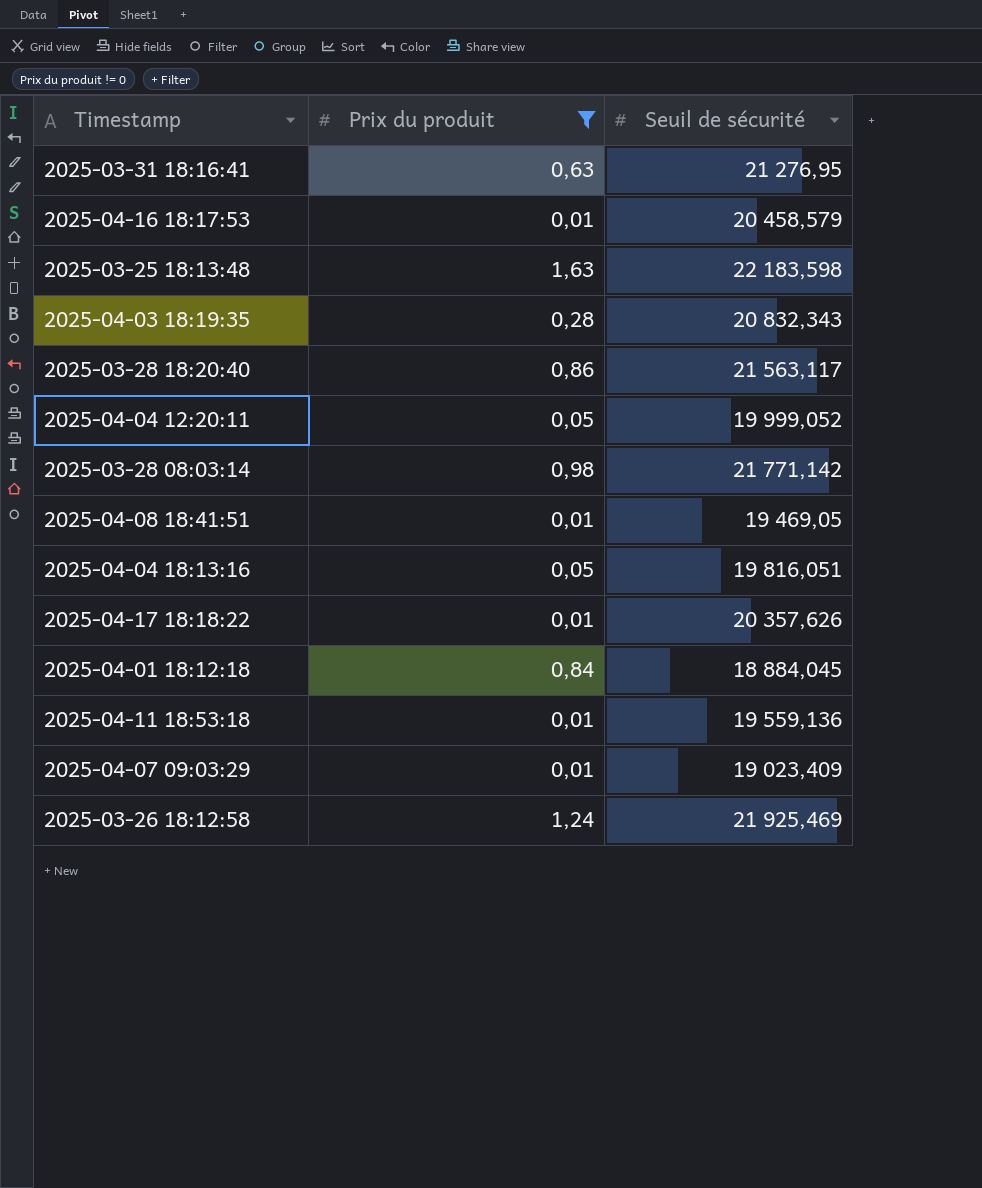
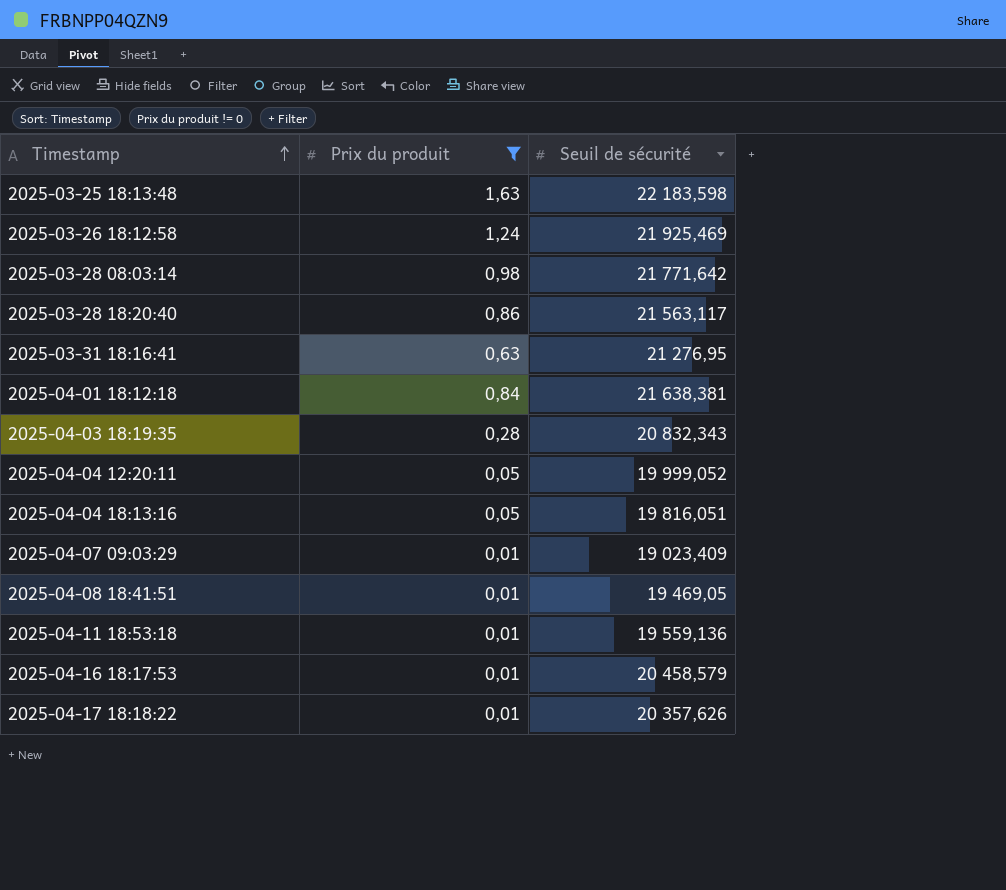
row order: none -> Timestamp ascending
2025-03-28 08:03:14 | Seuil de sécurité: 21 771,142 -> 21 771,642
2025-04-01 18:12:18 | Seuil de sécurité: 18 884,045 -> 21 638,381

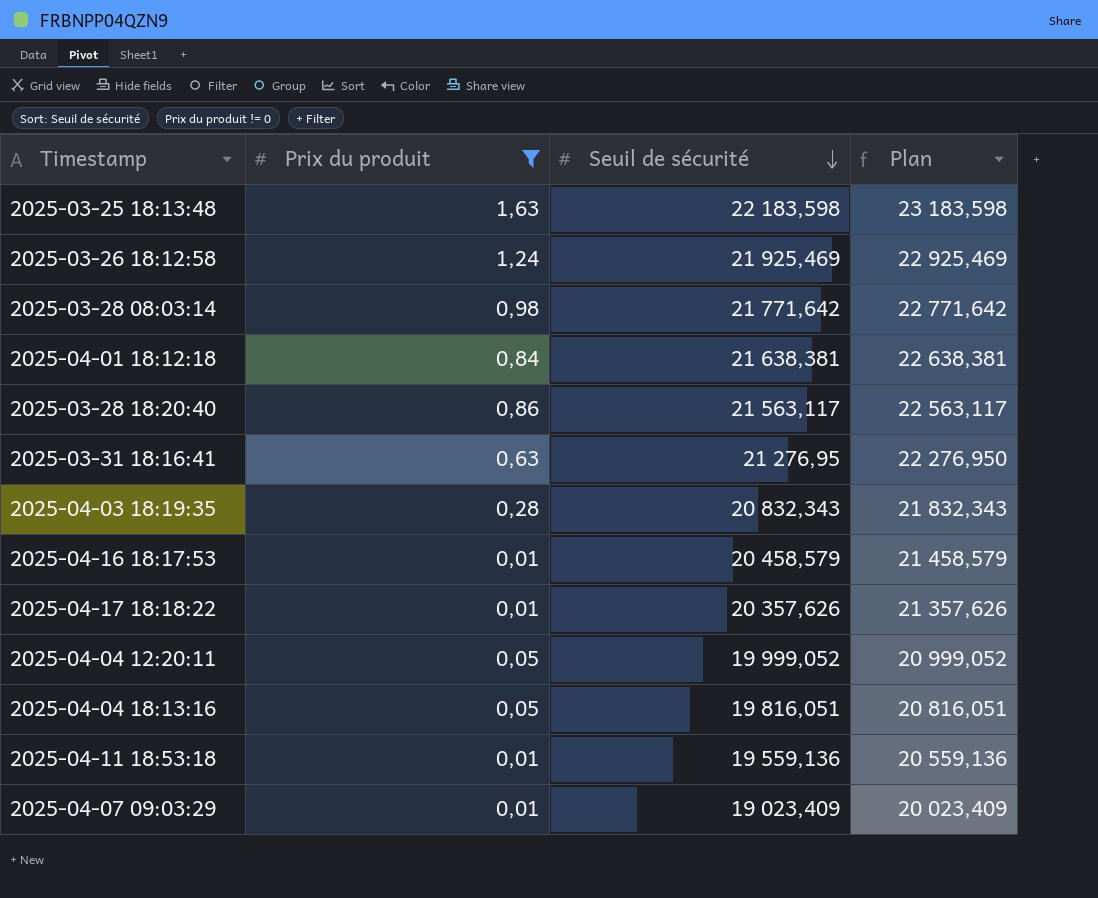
row order: Timestamp ascending -> Seuil de sécurité descending
column Plan | formula: none -> [Seuil de sécurité] + 1000
row 2025-04-08 18:41:51: 0,01 | 19 469,05 -> none

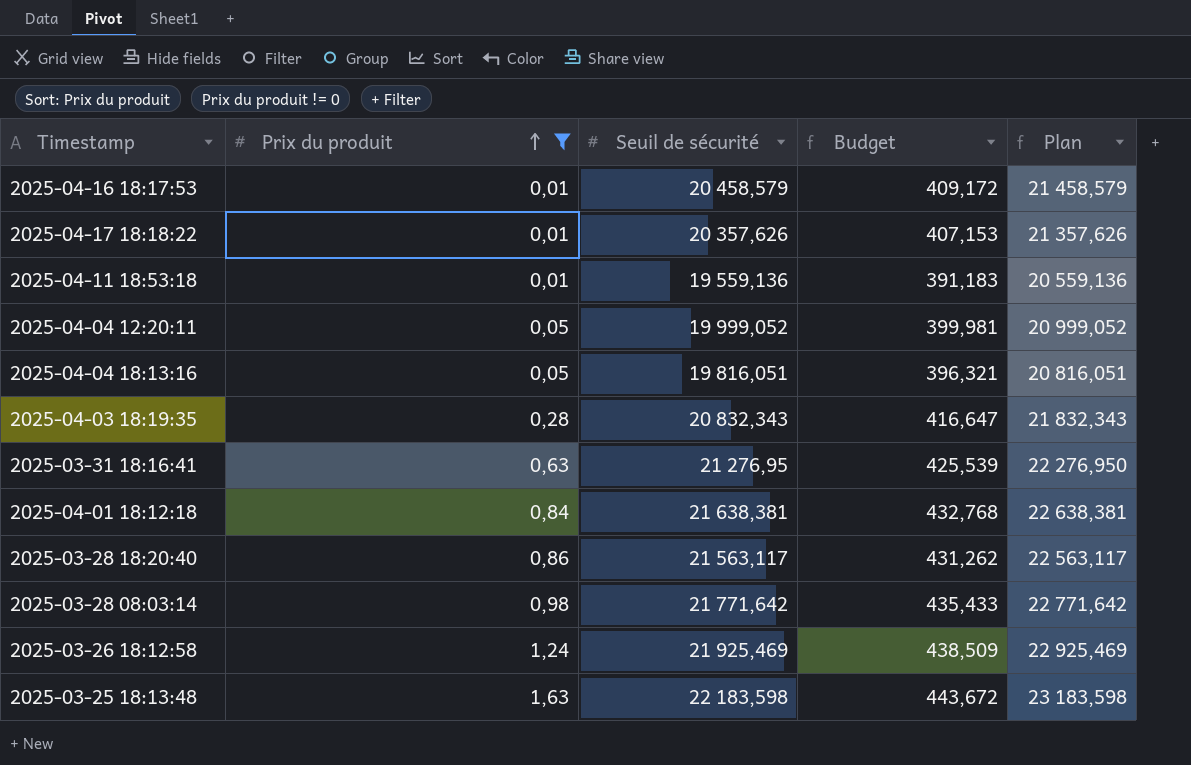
row order: Seuil de sécurité descending -> Prix du produit ascending
column Budget | formula: none -> [Seuil de sécurité] * 0,02
row 2025-04-07 09:03:29: 0,01 | 19 023,409 | 20 023,409 -> none

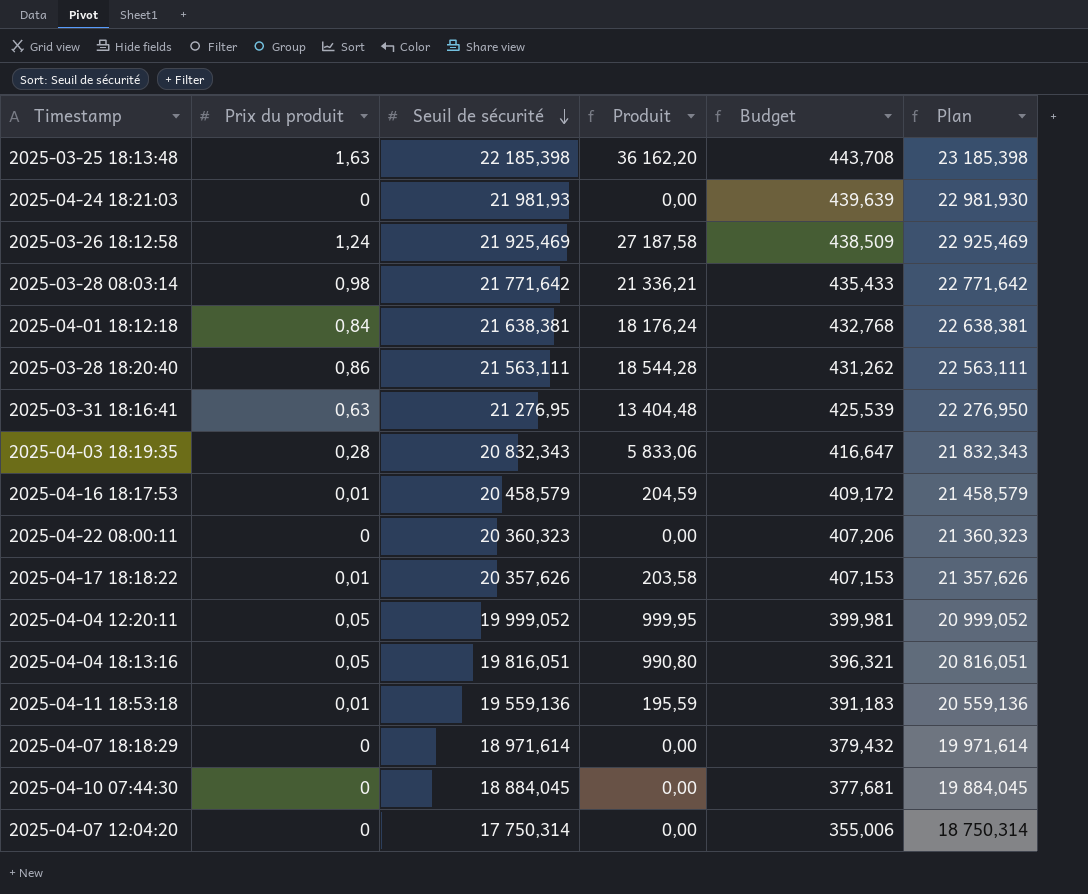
filter: Prix du produit != 0 -> none
row order: Prix du produit ascending -> Seuil de sécurité descending
column Produit | formula: none -> [Prix du produit] * [Seuil de sécurité]
2025-03-25 18:13:48 | Seuil de sécurité: 22 183,598 -> 22 185,398
2025-03-25 18:13:48 | Budget: 443,672 -> 443,708
2025-03-25 18:13:48 | Plan: 23 183,598 -> 23 185,398
2025-03-28 18:20:40 | Seuil de sécurité: 21 563,117 -> 21 563,111
2025-03-28 18:20:40 | Plan: 22 563,117 -> 22 563,111

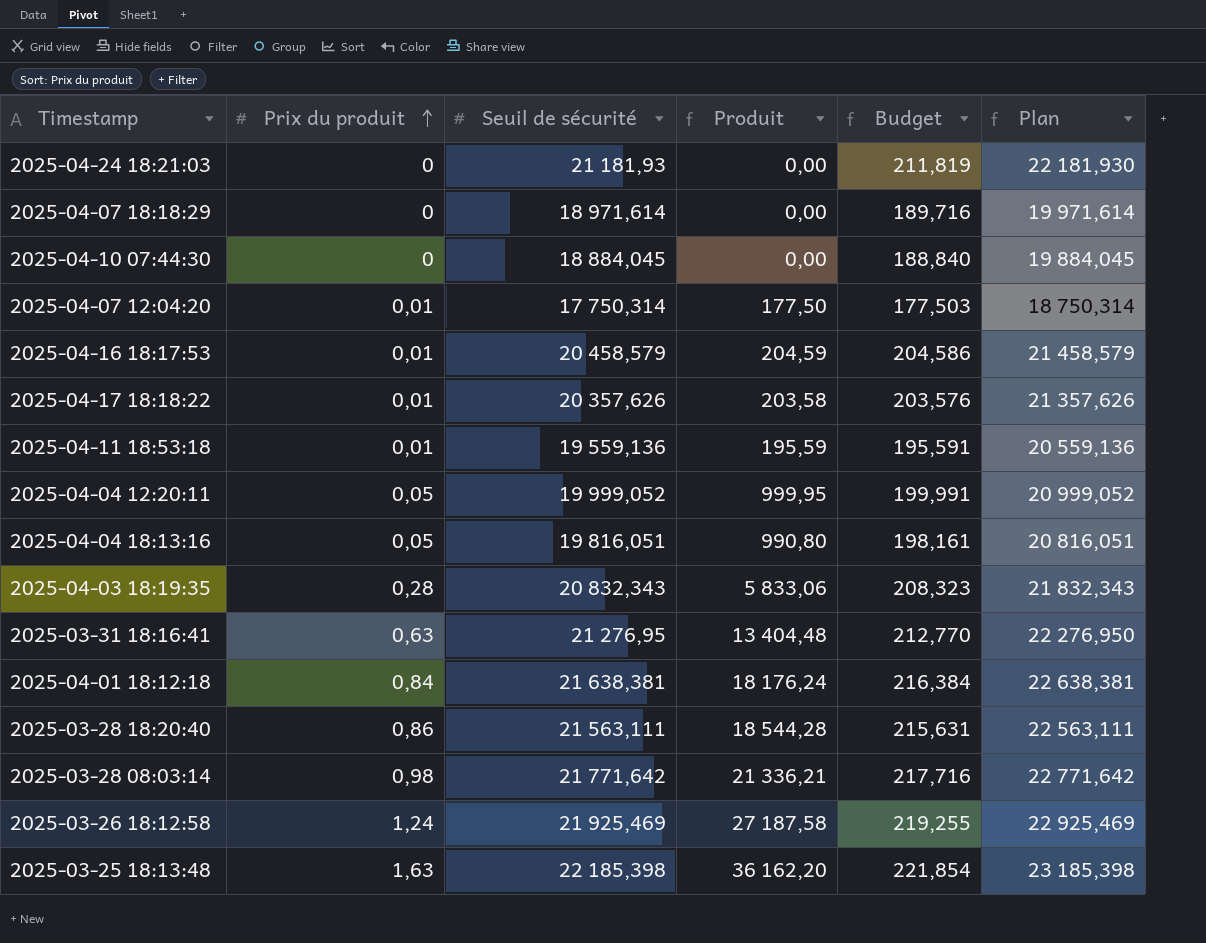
row order: Seuil de sécurité descending -> Prix du produit ascending
column Budget | formula: [Seuil de sécurité] * 0,02 -> [Seuil de sécurité] * 0,01
row 2025-04-22 08:00:11: 0 | 20 360,323 | 0,00 | 407,206 | 21 360,323 -> none
2025-04-24 18:21:03 | Seuil de sécurité: 21 981,93 -> 21 181,93
2025-04-24 18:21:03 | Plan: 22 981,930 -> 22 181,930
2025-04-07 12:04:20 | Prix du produit: 0 -> 0,01
2025-04-07 12:04:20 | Produit: 0,00 -> 177,50

